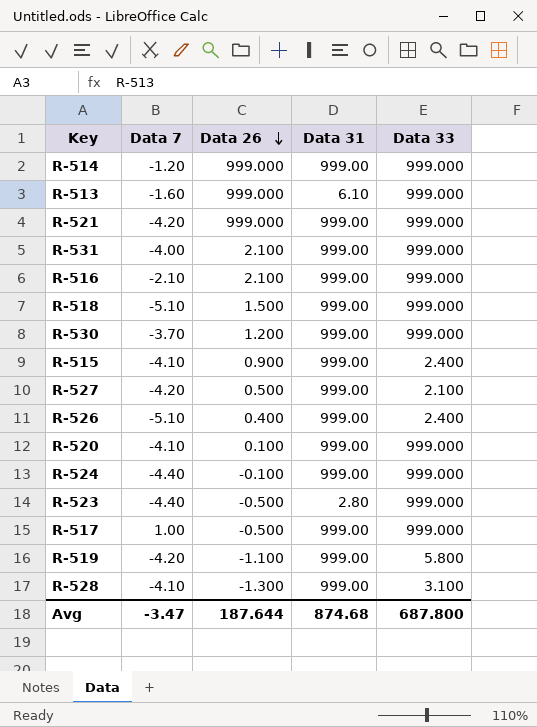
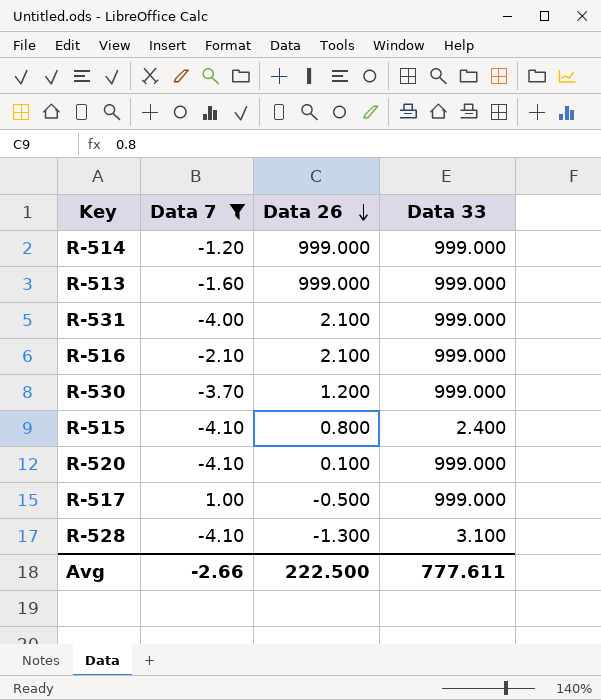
filter: none -> Data 7 >= -4.10
column Data 31 | position: 4 -> none
R-515 | Data 26: 0.900 -> 0.800
Avg | Data 7: -3.47 -> -2.66
Avg | Data 26: 187.644 -> 222.500
Avg | Data 33: 687.800 -> 777.611

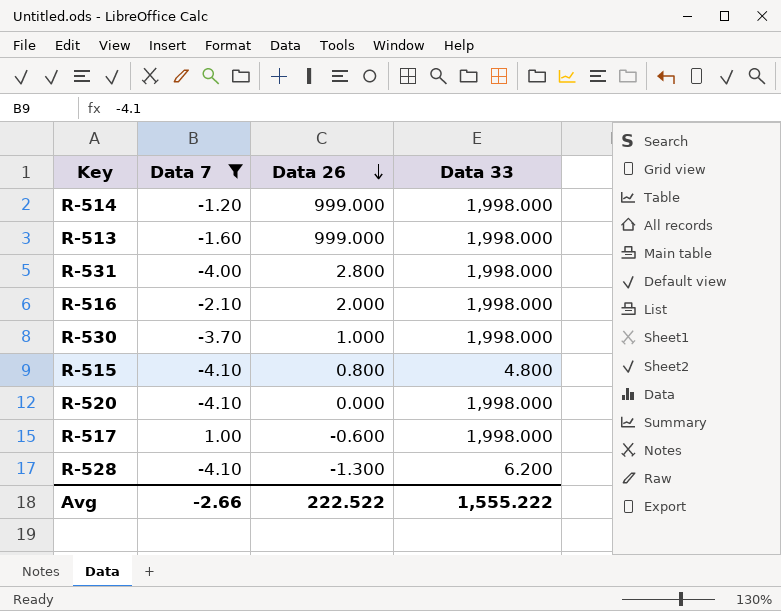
R-514 | Data 33: 999.000 -> 1,998.000
R-513 | Data 33: 999.000 -> 1,998.000
R-531 | Data 26: 2.100 -> 2.800
R-531 | Data 33: 999.000 -> 1,998.000
R-516 | Data 26: 2.100 -> 2.000
R-516 | Data 33: 999.000 -> 1,998.000
R-530 | Data 26: 1.200 -> 1.000
R-530 | Data 33: 999.000 -> 1,998.000
R-515 | Data 33: 2.400 -> 4.800
R-520 | Data 26: 0.100 -> 0.000
R-520 | Data 33: 999.000 -> 1,998.000
R-517 | Data 26: -0.500 -> -0.600
R-517 | Data 33: 999.000 -> 1,998.000
R-528 | Data 33: 3.100 -> 6.200
Avg | Data 26: 222.500 -> 222.522
Avg | Data 33: 777.611 -> 1,555.222

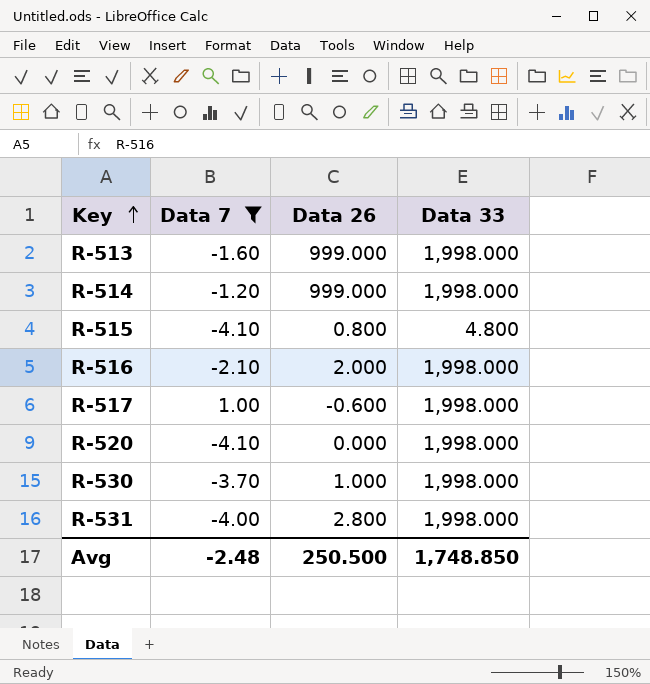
row order: Data 26 descending -> Key ascending
row R-528: -4.10 | -1.300 | 6.200 -> none
Avg | Data 7: -2.66 -> -2.48
Avg | Data 26: 222.522 -> 250.500
Avg | Data 33: 1,555.222 -> 1,748.850

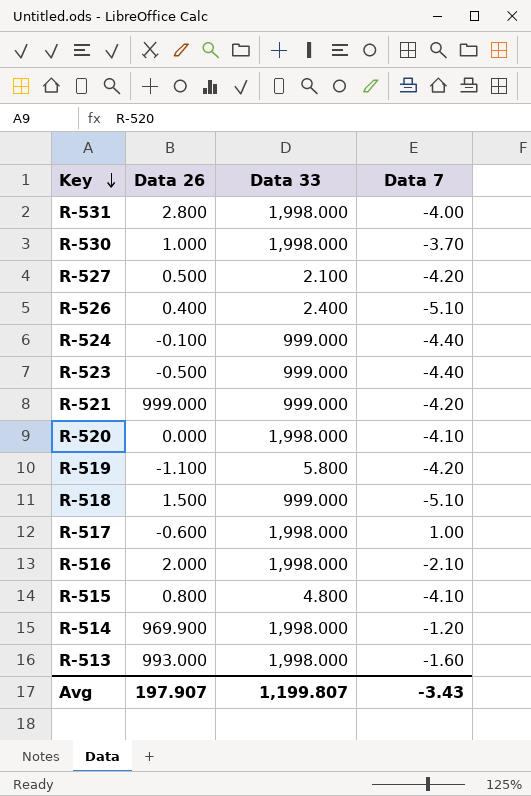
filter: Data 7 >= -4.10 -> none
row order: Key ascending -> Key descending
column Data 7 | position: 2 -> 4
R-514 | Data 26: 999.000 -> 969.900
R-513 | Data 26: 999.000 -> 993.000
Avg | Data 26: 250.500 -> 197.907
Avg | Data 33: 1,748.850 -> 1,199.807
Avg | Data 7: -2.48 -> -3.43

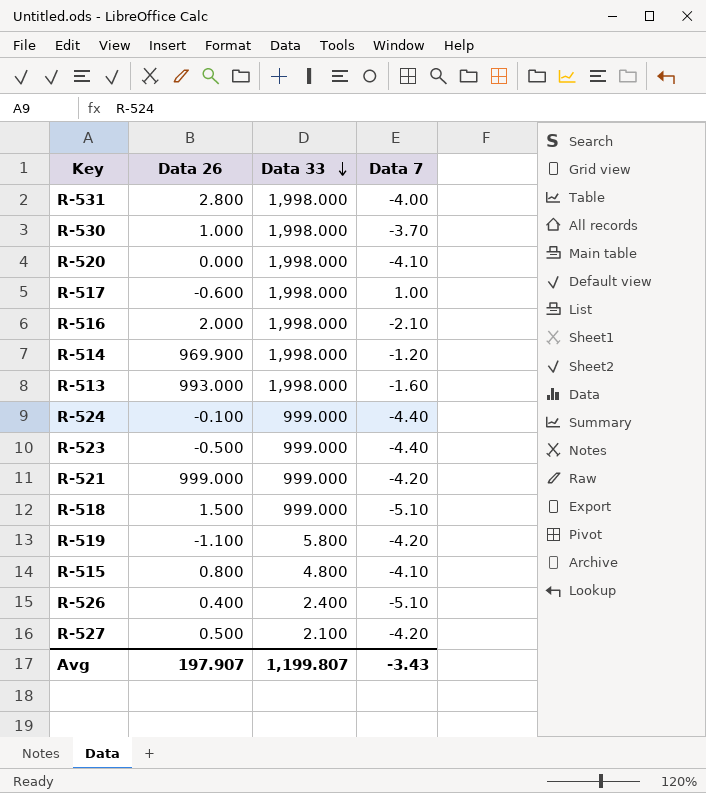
row order: Key descending -> Data 33 descending

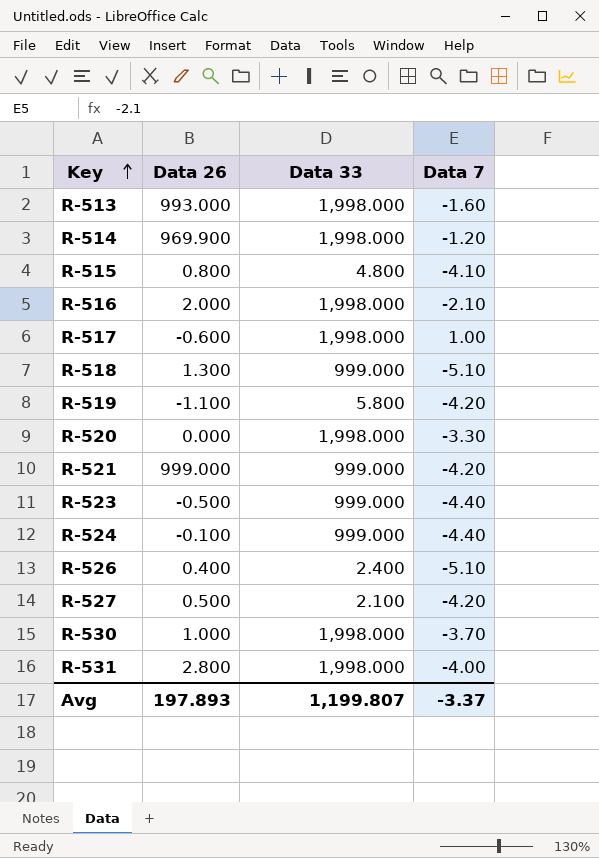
row order: Data 33 descending -> Key ascending
R-518 | Data 26: 1.500 -> 1.300
R-520 | Data 7: -4.10 -> -3.30
Avg | Data 26: 197.907 -> 197.893
Avg | Data 7: -3.43 -> -3.37

